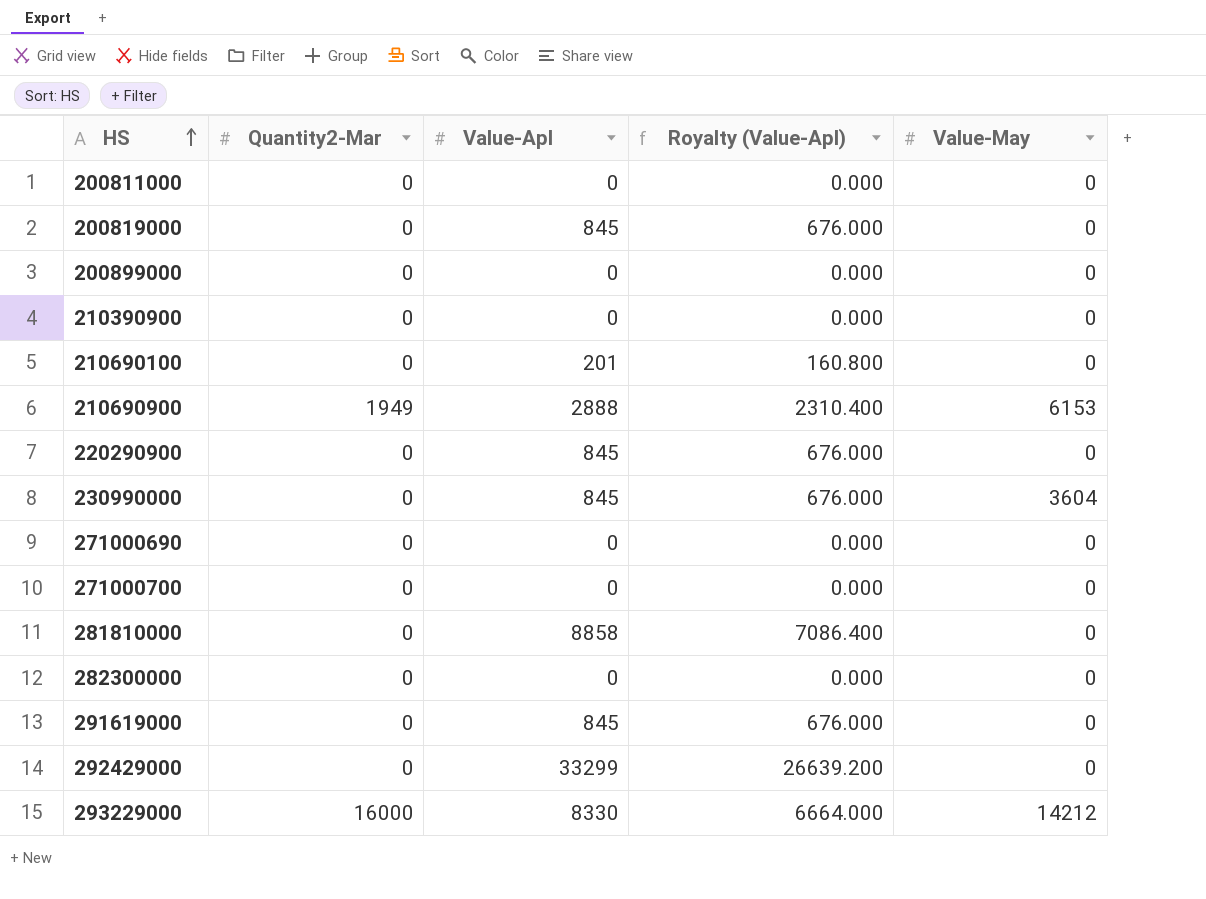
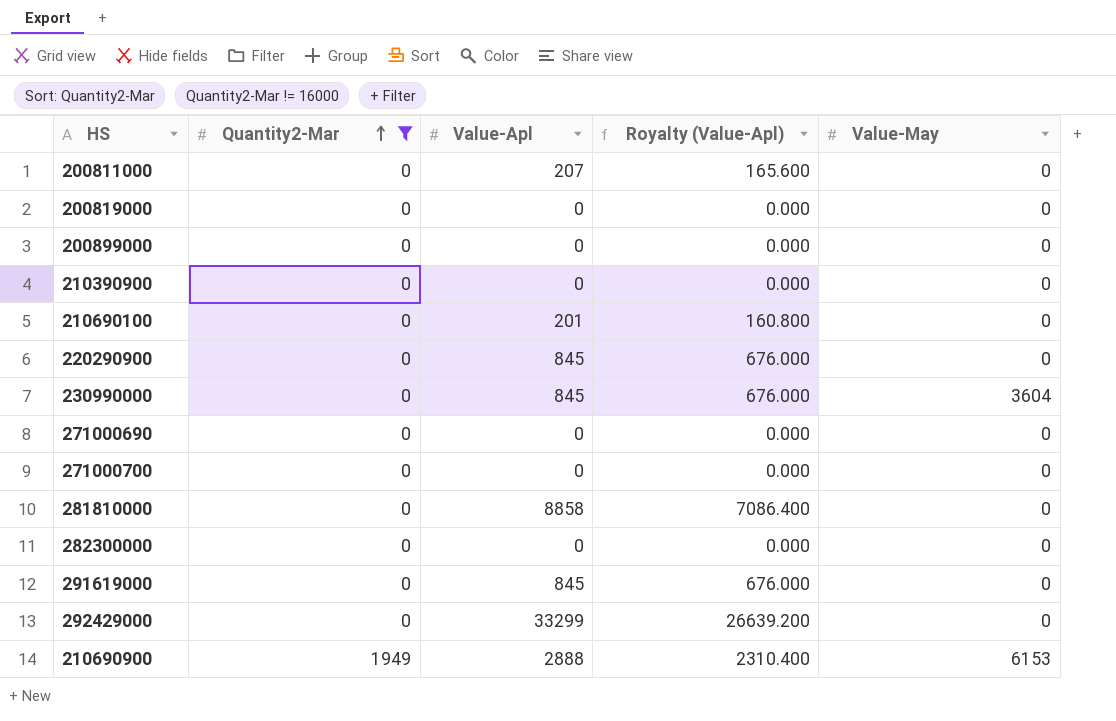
filter: none -> Quantity2-Mar != 16000
row order: HS ascending -> Quantity2-Mar ascending
200811000 | Value-Apl: 0 -> 207
200811000 | Royalty (Value-Apl): 0.000 -> 165.600
200819000 | Value-Apl: 845 -> 0
200819000 | Royalty (Value-Apl): 676.000 -> 0.000

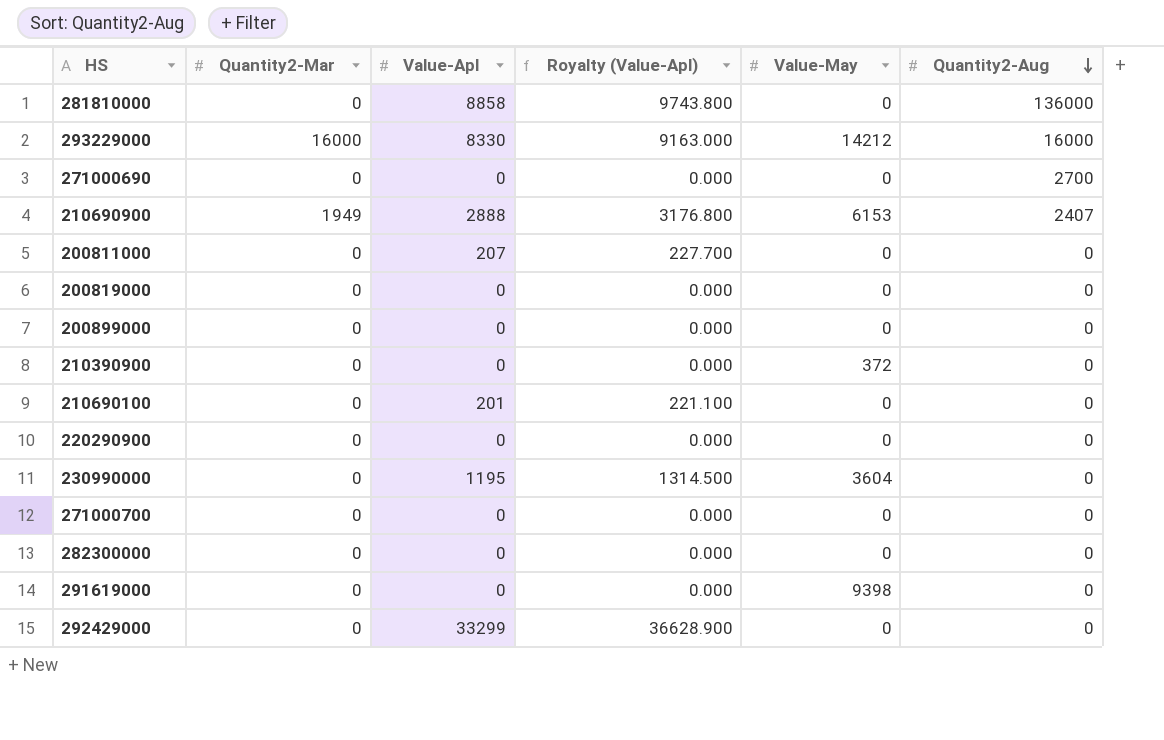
filter: Quantity2-Mar != 16000 -> none
row order: Quantity2-Mar ascending -> Quantity2-Aug descending
column Royalty (Value-Apl) | formula: [Value-Apl] * 0.8 -> [Value-Apl] * 1.1
column Quantity2-Aug | position: none -> 6
210390900 | Value-May: 0 -> 372
220290900 | Value-Apl: 845 -> 0
230990000 | Value-Apl: 845 -> 1195
291619000 | Value-Apl: 845 -> 0
291619000 | Value-May: 0 -> 9398

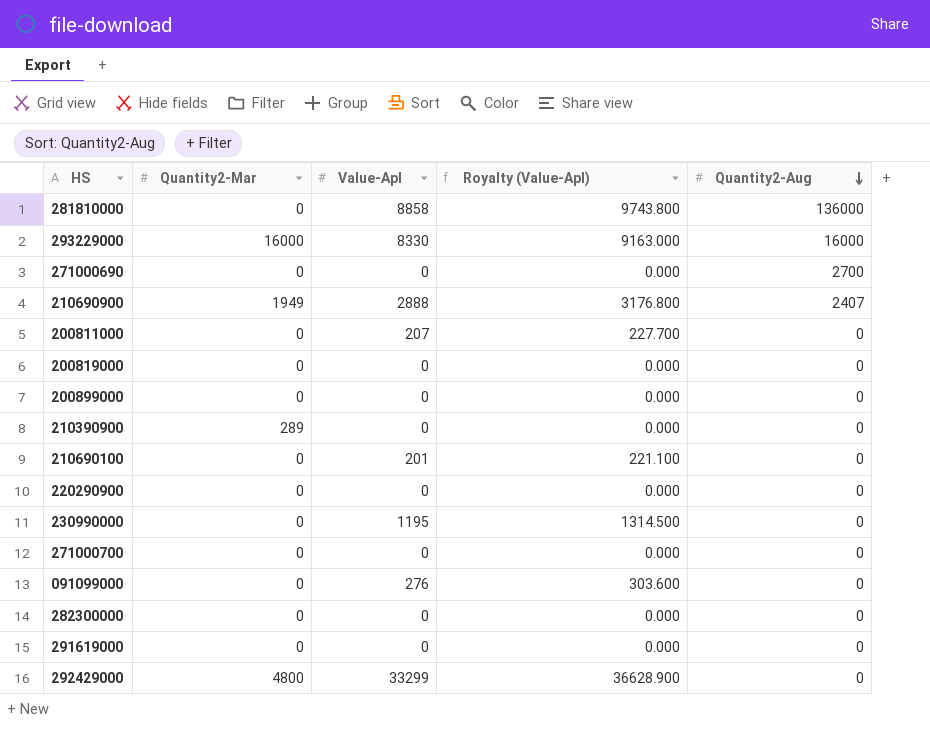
column Value-May | position: 5 -> none
210390900 | Quantity2-Mar: 0 -> 289
row 091099000: none -> 0 | 276 | 303.600 | 0
292429000 | Quantity2-Mar: 0 -> 4800

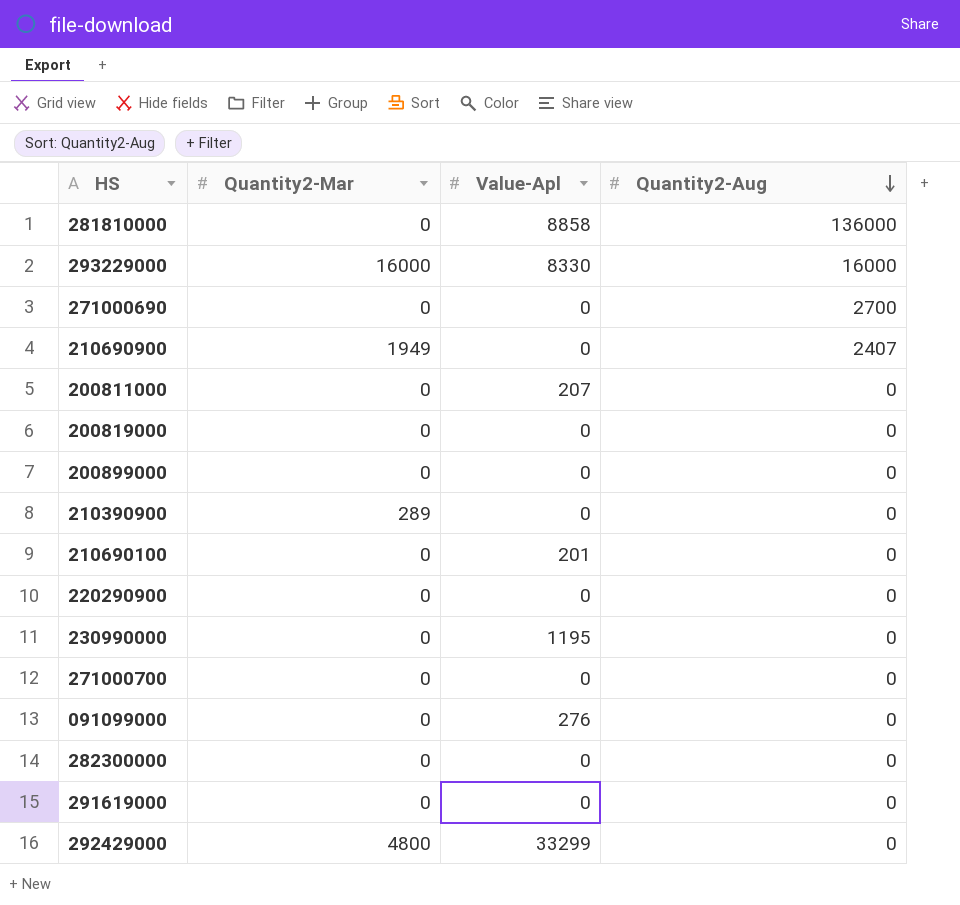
column Royalty (Value-Apl) | formula: [Value-Apl] * 1.1 -> none
210690900 | Value-Apl: 2888 -> 0

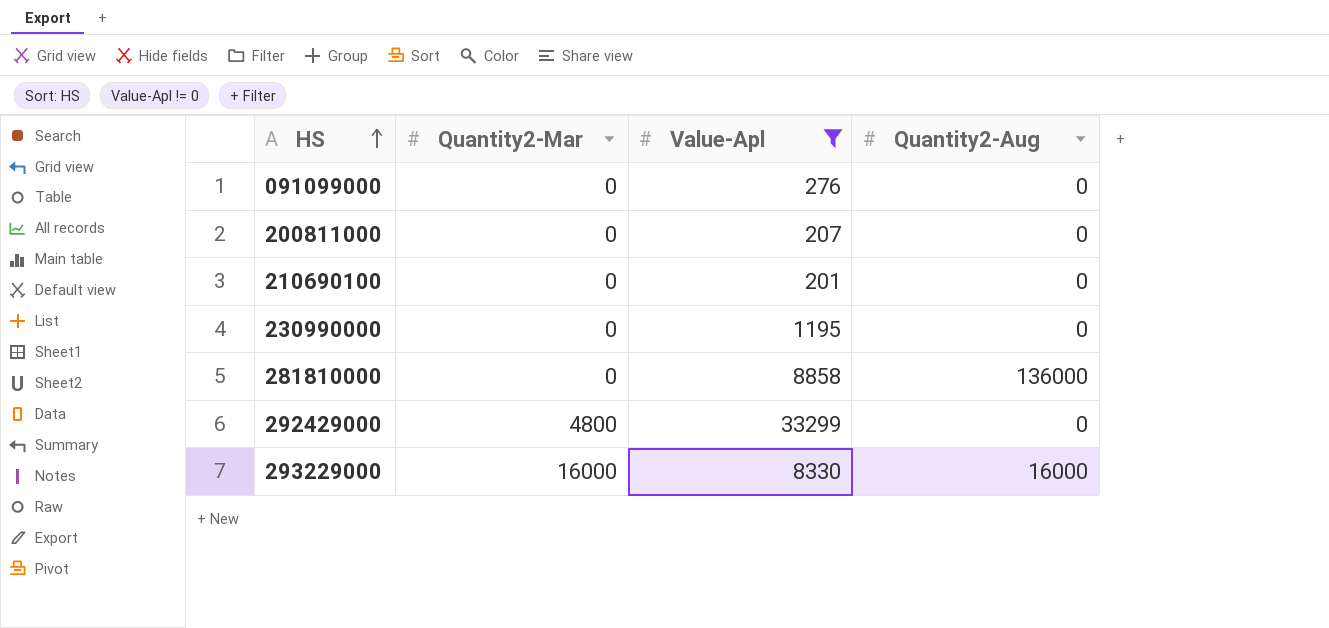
filter: none -> Value-Apl != 0
row order: Quantity2-Aug descending -> HS ascending

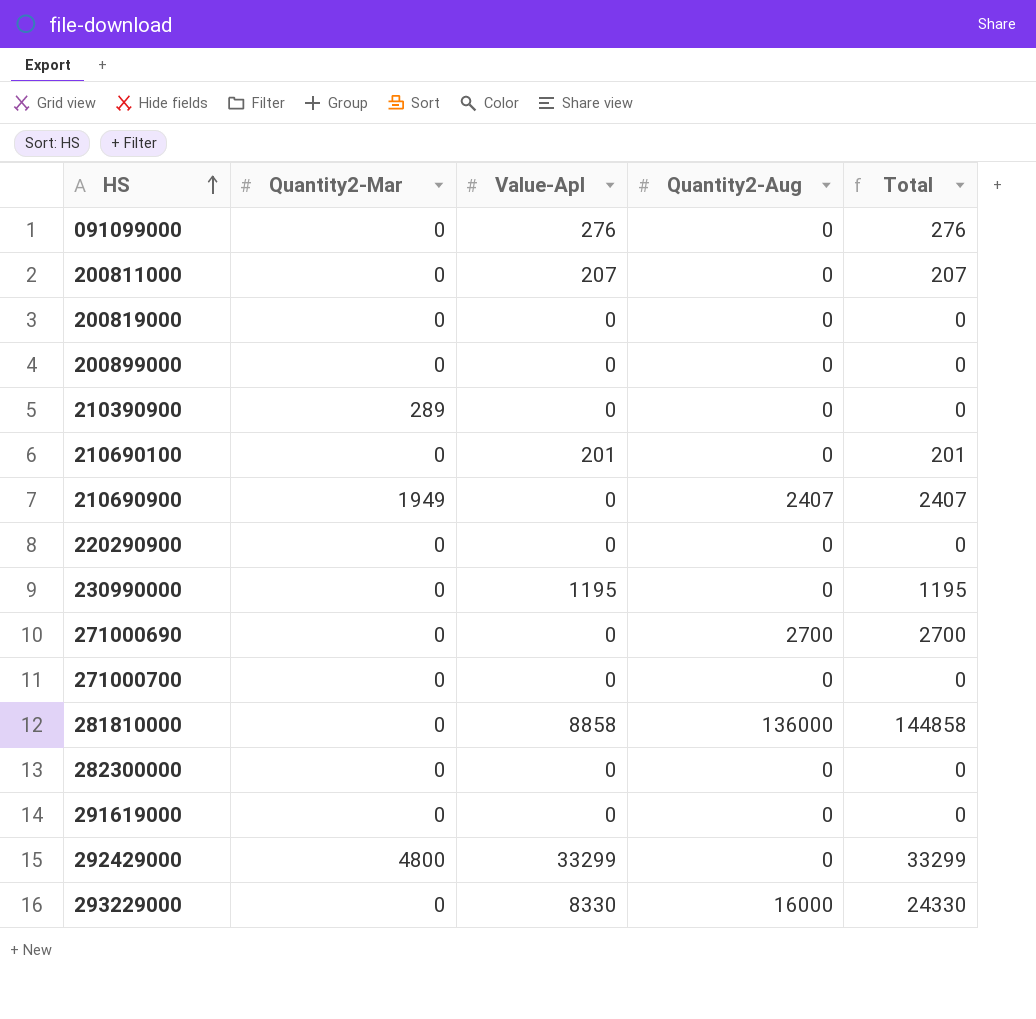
filter: Value-Apl != 0 -> none
column Total | formula: none -> [Value-Apl] + [Quantity2-Aug]
293229000 | Quantity2-Mar: 16000 -> 0

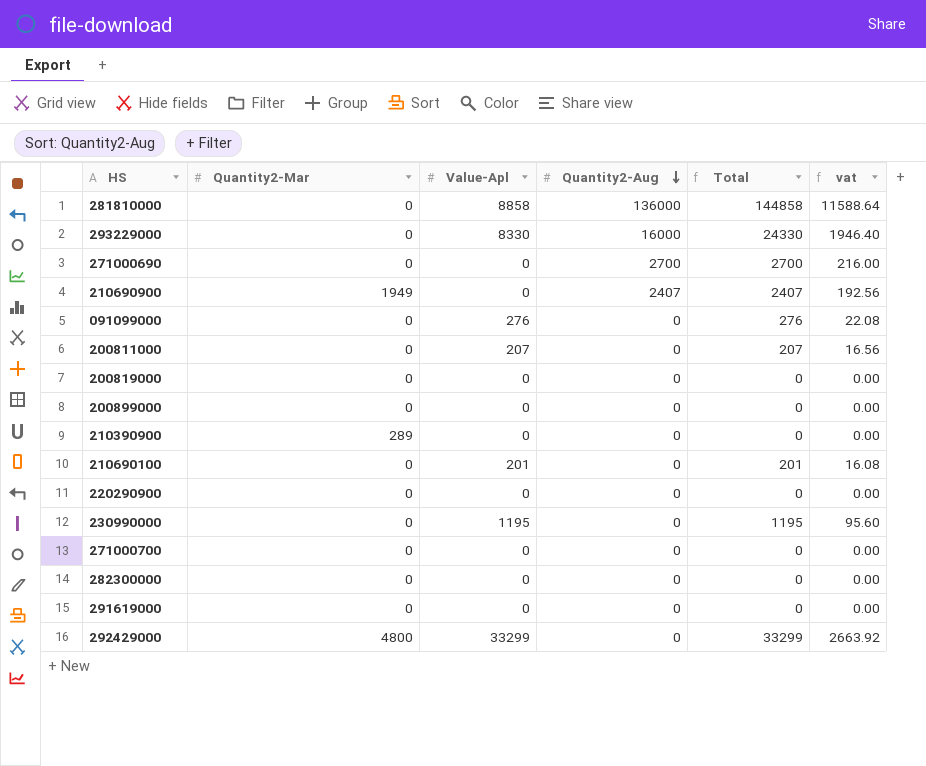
row order: HS ascending -> Quantity2-Aug descending
column vat | formula: none -> [Total] * 0.08

